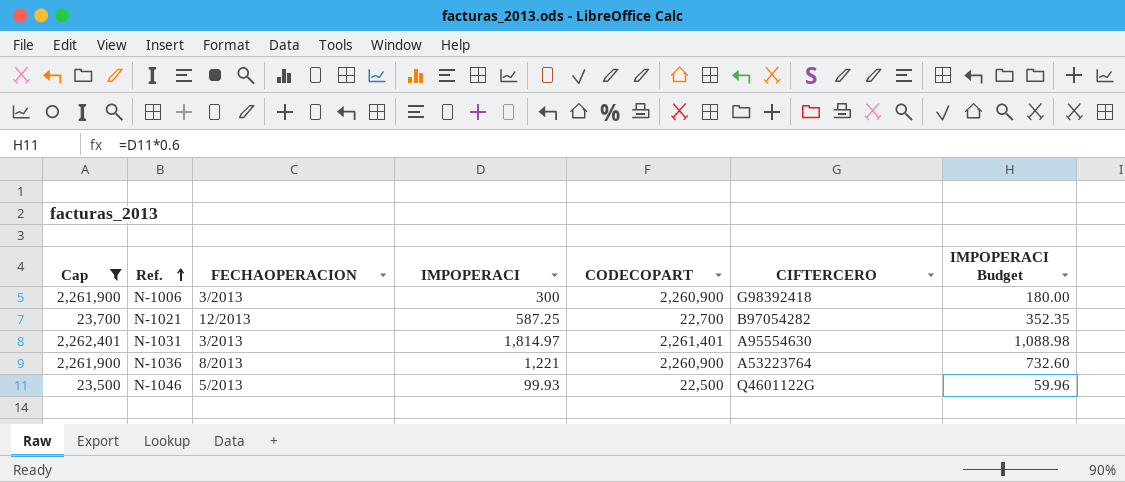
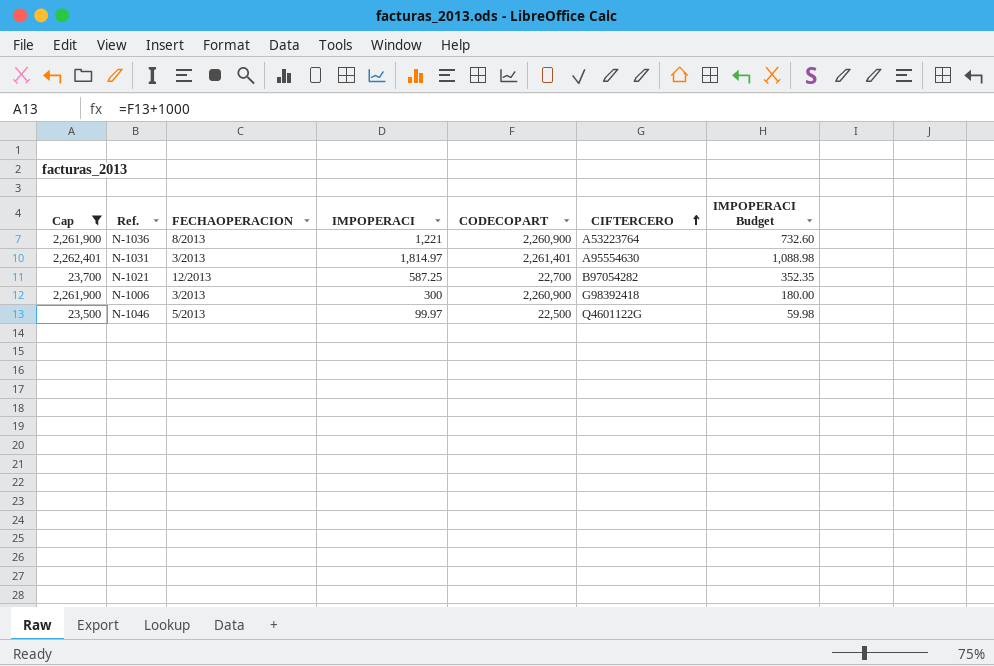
row order: Ref. ascending -> CIFTERCERO ascending
N-1046 | IMPOPERACI: 99.93 -> 99.97
N-1046 | IMPOPERACI Budget: 59.96 -> 59.98

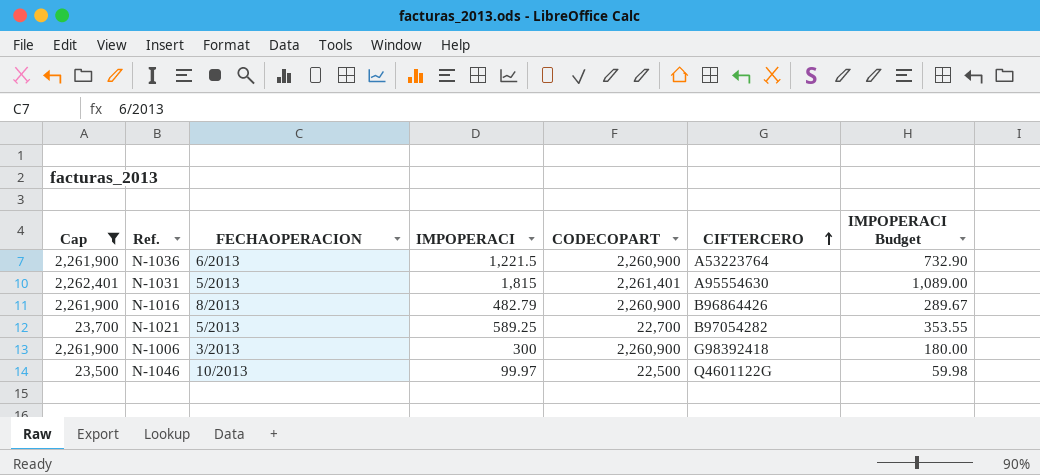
N-1036 | FECHAOPERACION: 8/2013 -> 6/2013
N-1036 | IMPOPERACI: 1,221 -> 1,221.5
N-1036 | IMPOPERACI Budget: 732.60 -> 732.90
N-1031 | FECHAOPERACION: 3/2013 -> 5/2013
N-1031 | IMPOPERACI: 1,814.97 -> 1,815
N-1031 | IMPOPERACI Budget: 1,088.98 -> 1,089.00
row N-1016: none -> 2,261,900 | 8/2013 | 482.79 | 2,260,900 | B96864426 | 289.67
N-1021 | FECHAOPERACION: 12/2013 -> 5/2013
N-1021 | IMPOPERACI: 587.25 -> 589.25
N-1021 | IMPOPERACI Budget: 352.35 -> 353.55
N-1046 | FECHAOPERACION: 5/2013 -> 10/2013

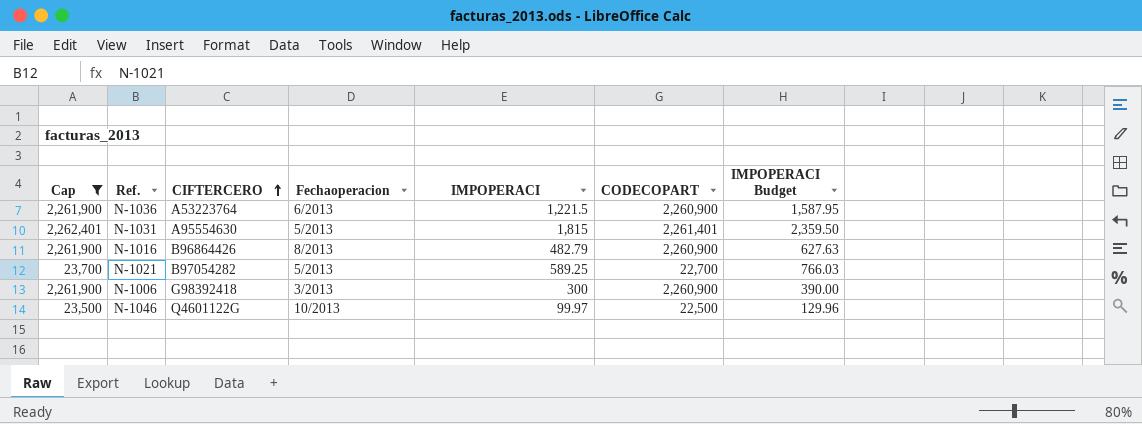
column CIFTERCERO | position: 6 -> 3
column name: FECHAOPERACION -> Fechaoperacion
column IMPOPERACI Budget | formula: [IMPOPERACI] * 0.6 -> [IMPOPERACI] * 1.3

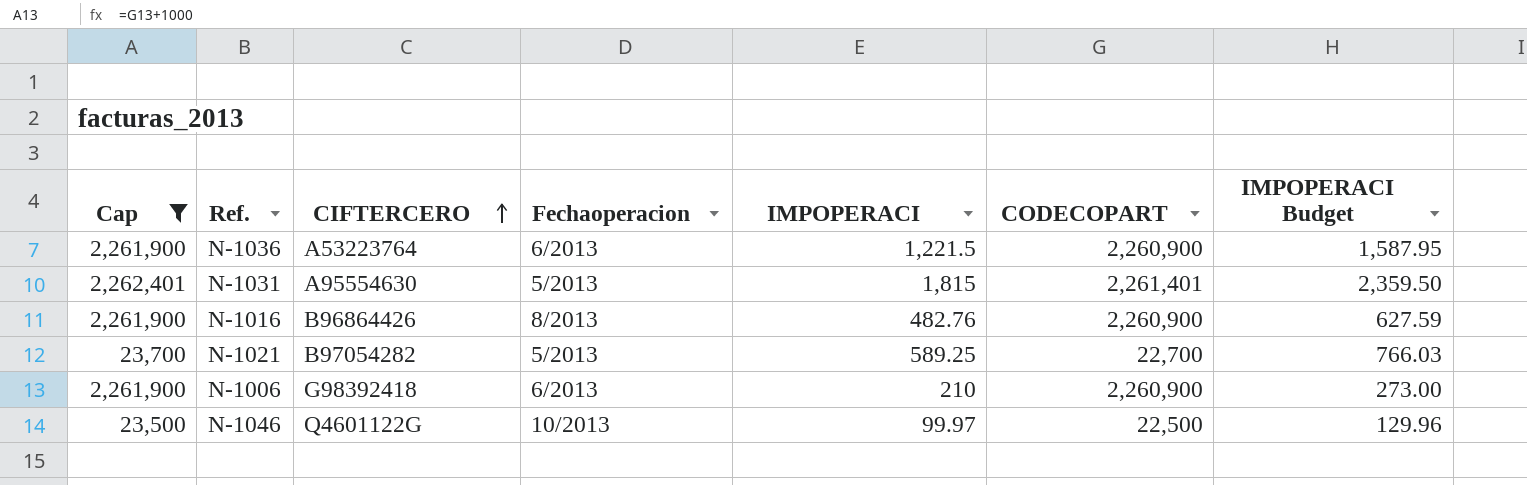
N-1016 | IMPOPERACI: 482.79 -> 482.76
N-1016 | IMPOPERACI Budget: 627.63 -> 627.59
N-1006 | Fechaoperacion: 3/2013 -> 6/2013
N-1006 | IMPOPERACI: 300 -> 210
N-1006 | IMPOPERACI Budget: 390.00 -> 273.00

